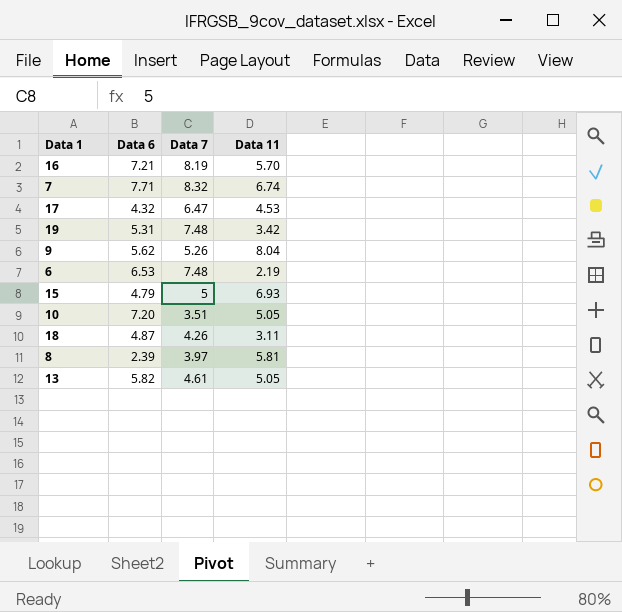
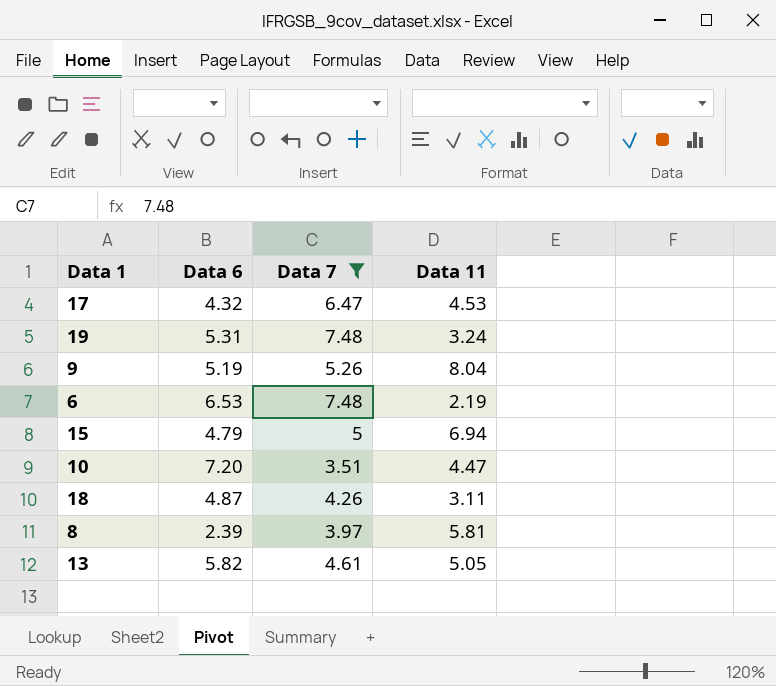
filter: none -> Data 7 <= 7.48
19 | Data 11: 3.42 -> 3.24
9 | Data 6: 5.62 -> 5.19
15 | Data 11: 6.93 -> 6.94
10 | Data 11: 5.05 -> 4.47

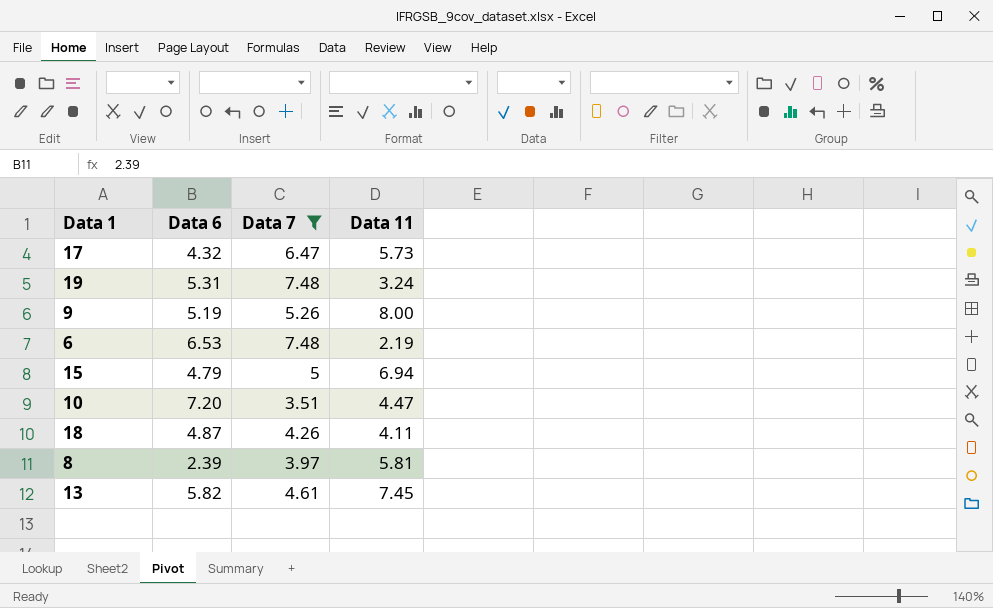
17 | Data 11: 4.53 -> 5.73
9 | Data 11: 8.04 -> 8.00
18 | Data 11: 3.11 -> 4.11
13 | Data 11: 5.05 -> 7.45

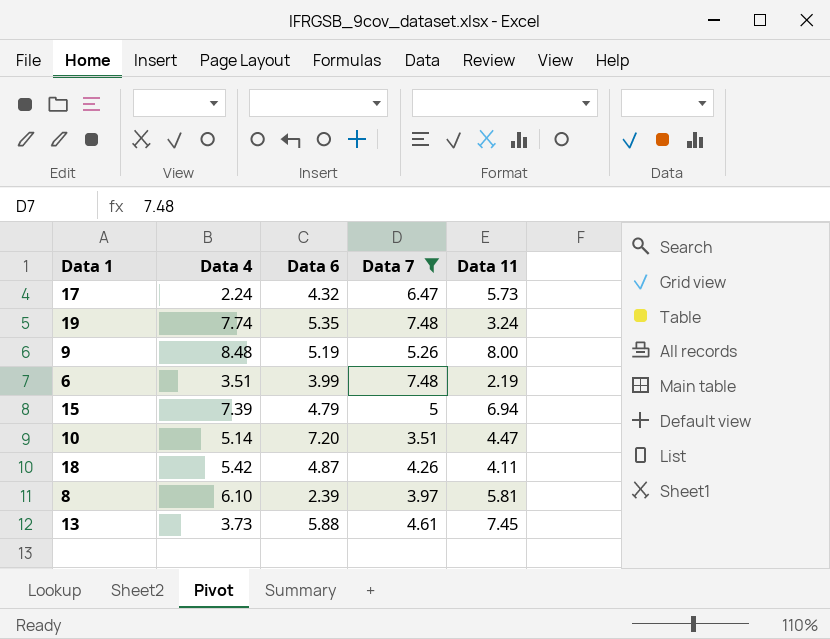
column Data 4 | position: none -> 2
19 | Data 6: 5.31 -> 5.35
6 | Data 6: 6.53 -> 3.99
13 | Data 6: 5.82 -> 5.88

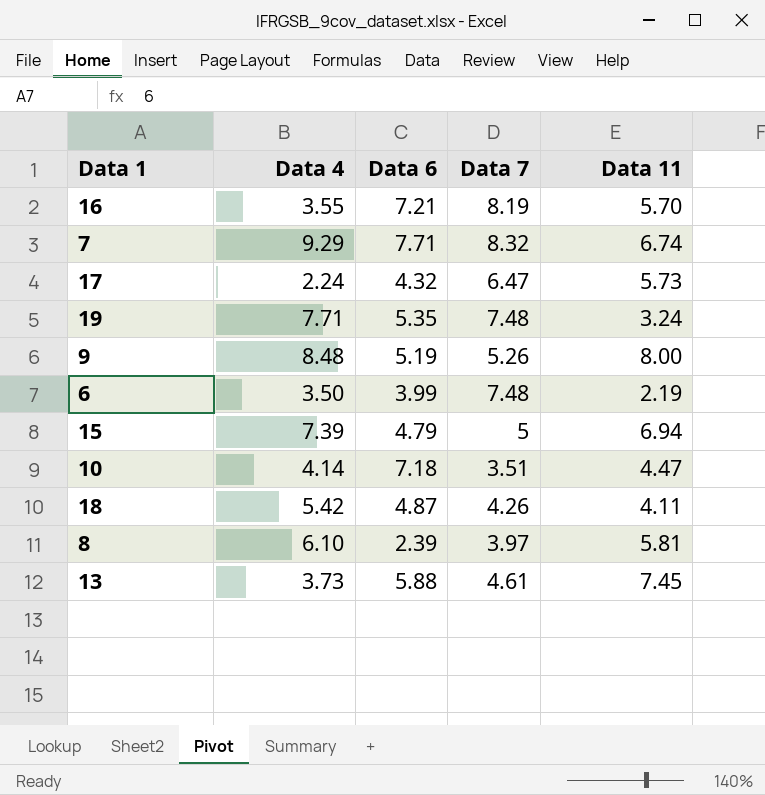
filter: Data 7 <= 7.48 -> none
19 | Data 4: 7.74 -> 7.71
6 | Data 4: 3.51 -> 3.50
10 | Data 4: 5.14 -> 4.14
10 | Data 6: 7.20 -> 7.18

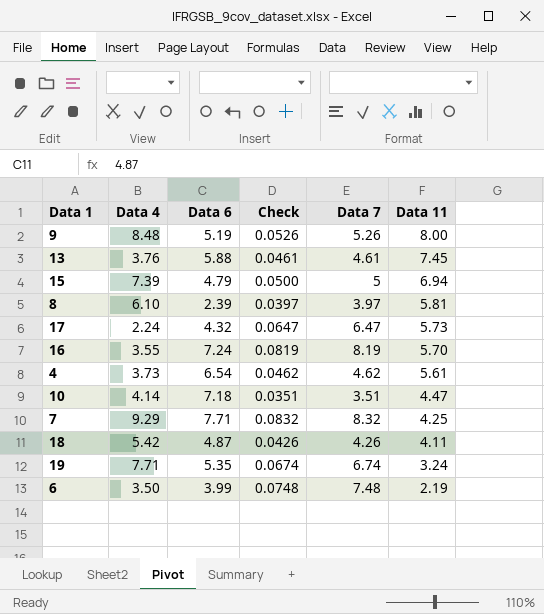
row order: none -> Data 11 descending
column Check | formula: none -> [Data 7] * 0.01
13 | Data 4: 3.73 -> 3.76
16 | Data 6: 7.21 -> 7.24
row 4: none -> 3.73 | 6.54 | 0.0462 | 4.62 | 5.61
7 | Data 11: 6.74 -> 4.25
19 | Data 7: 7.48 -> 6.74

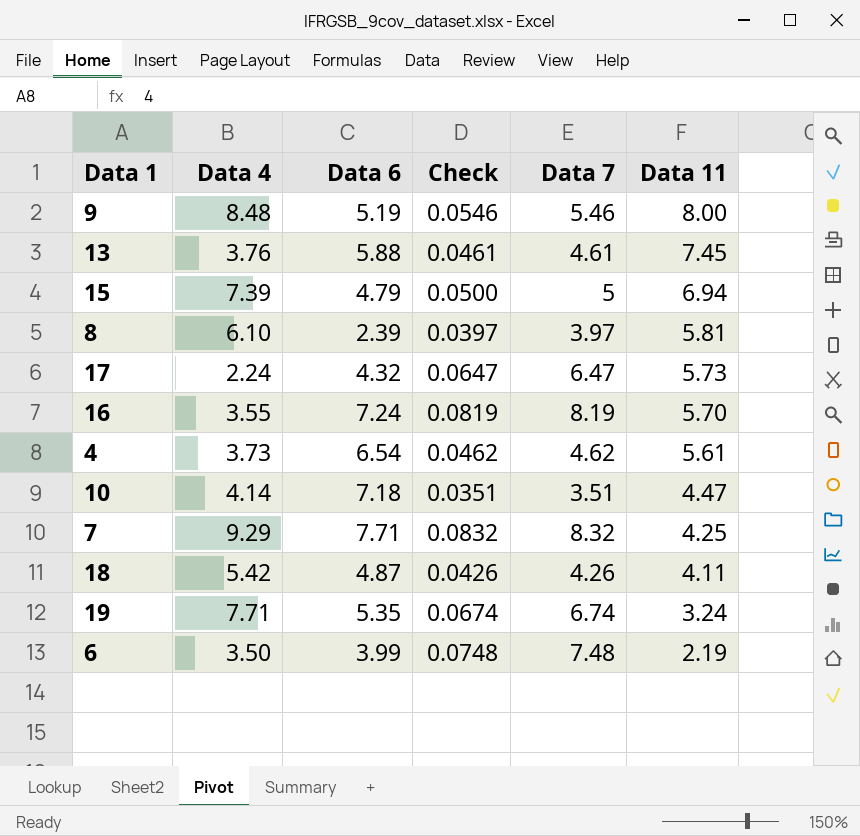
9 | Check: 0.0526 -> 0.0546
9 | Data 7: 5.26 -> 5.46

